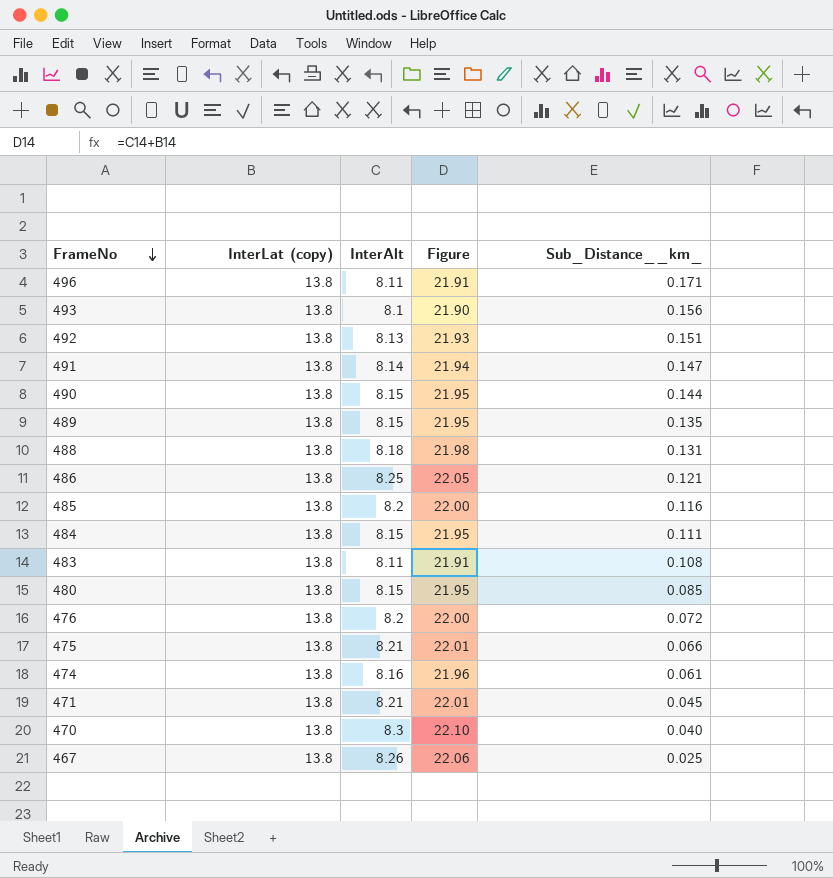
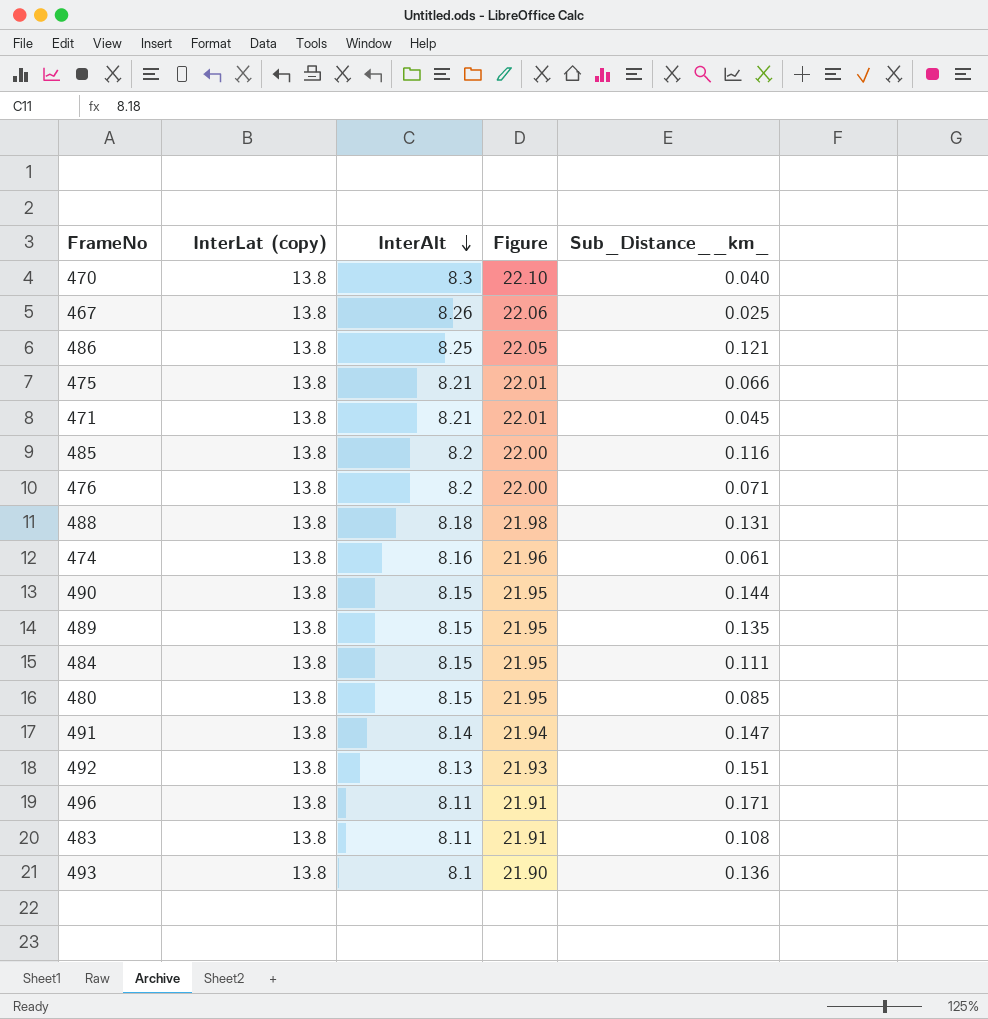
row order: FrameNo descending -> InterAlt descending
476 | Sub_Distance__km_: 0.072 -> 0.071
493 | Sub_Distance__km_: 0.156 -> 0.136

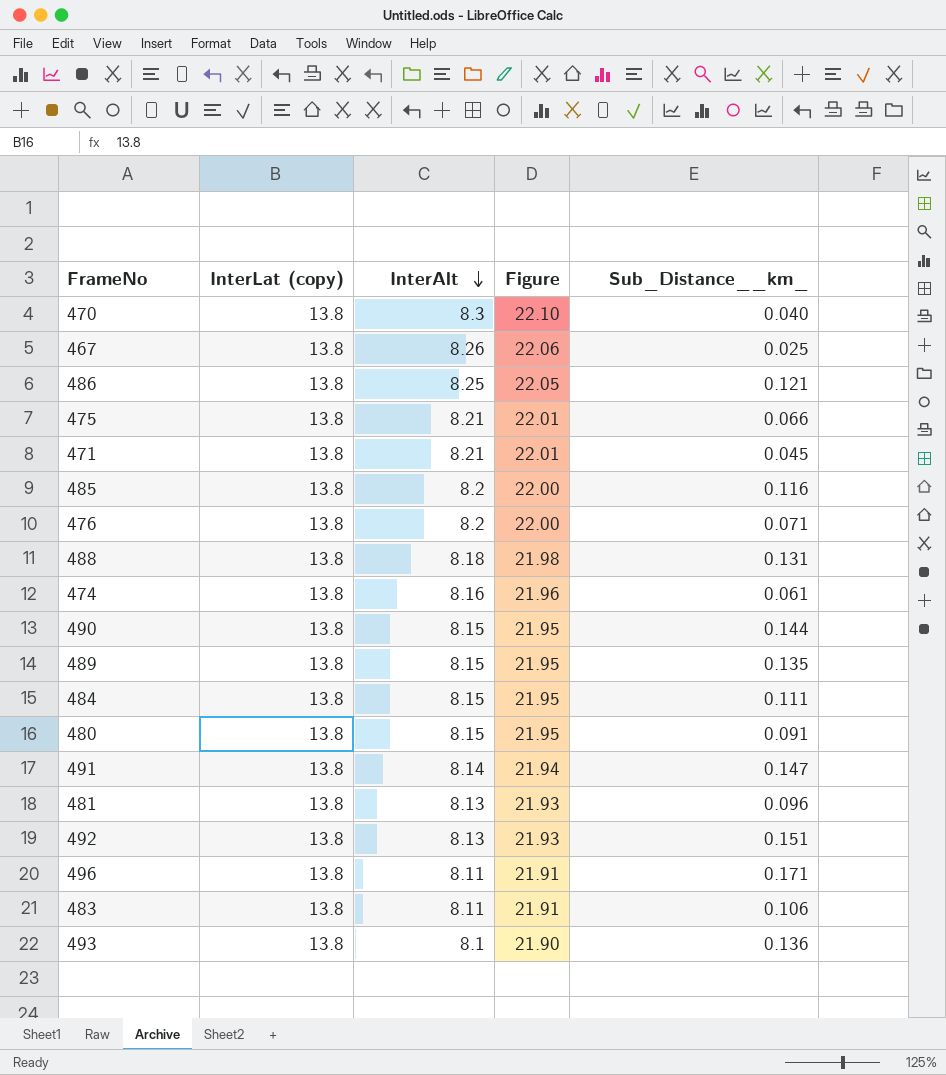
480 | Sub_Distance__km_: 0.085 -> 0.091
row 481: none -> 13.8 | 8.13 | 21.93 | 0.096
483 | Sub_Distance__km_: 0.108 -> 0.106

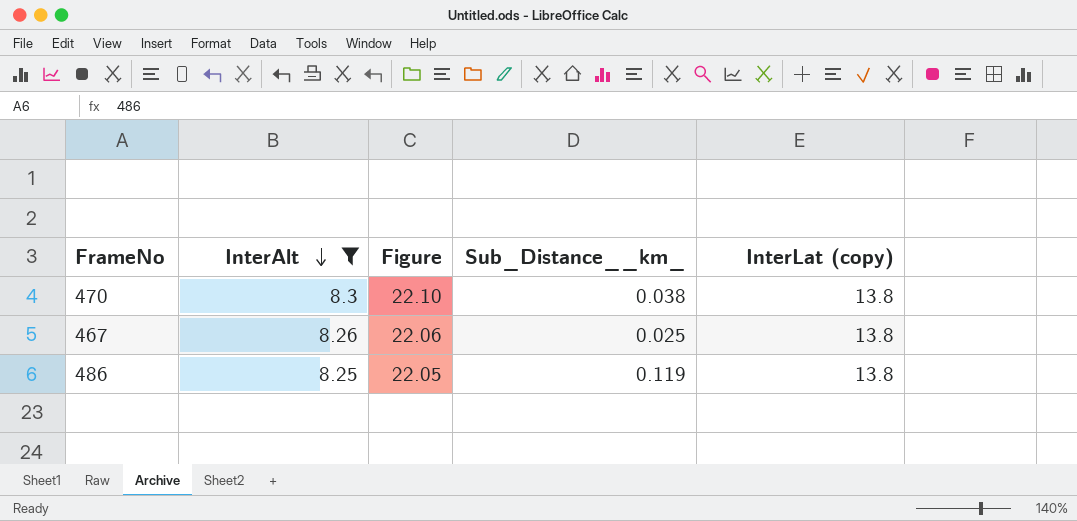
filter: none -> InterAlt >= 8.25
column InterLat (copy) | position: 2 -> 5
470 | Sub_Distance__km_: 0.040 -> 0.038
486 | Sub_Distance__km_: 0.121 -> 0.119

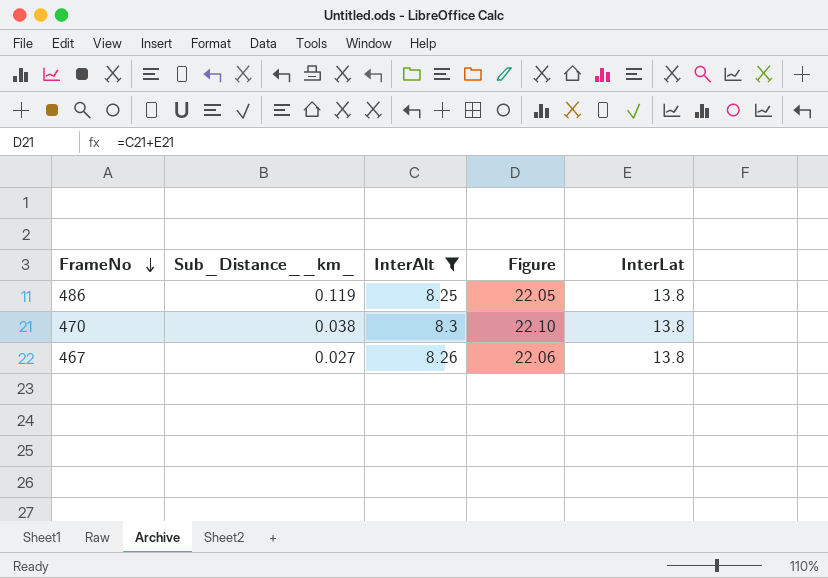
row order: InterAlt descending -> FrameNo descending
column Sub_Distance__km_ | position: 4 -> 2
column name: InterLat (copy) -> InterLat
467 | Sub_Distance__km_: 0.025 -> 0.027

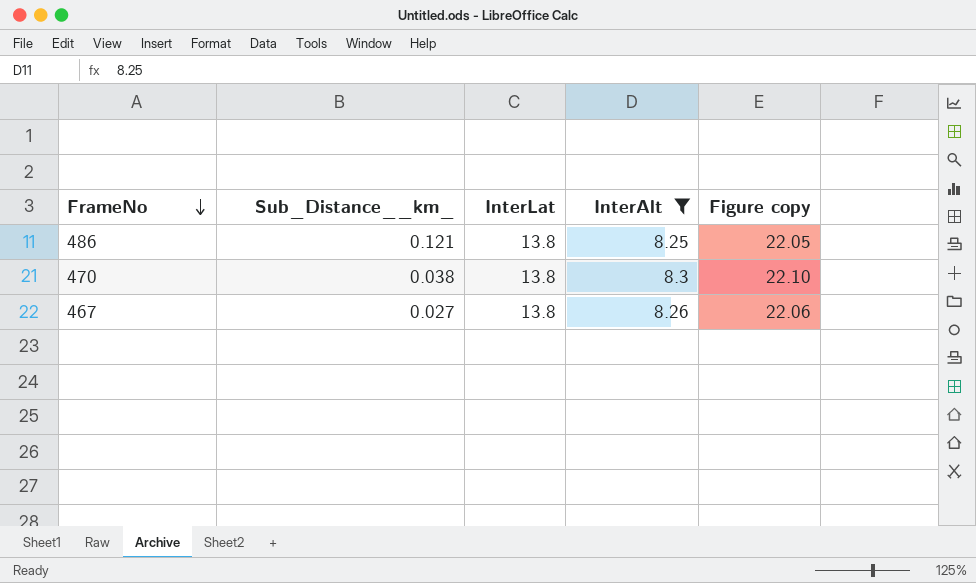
column InterLat | position: 5 -> 3
column name: Figure -> Figure copy
486 | Sub_Distance__km_: 0.119 -> 0.121

